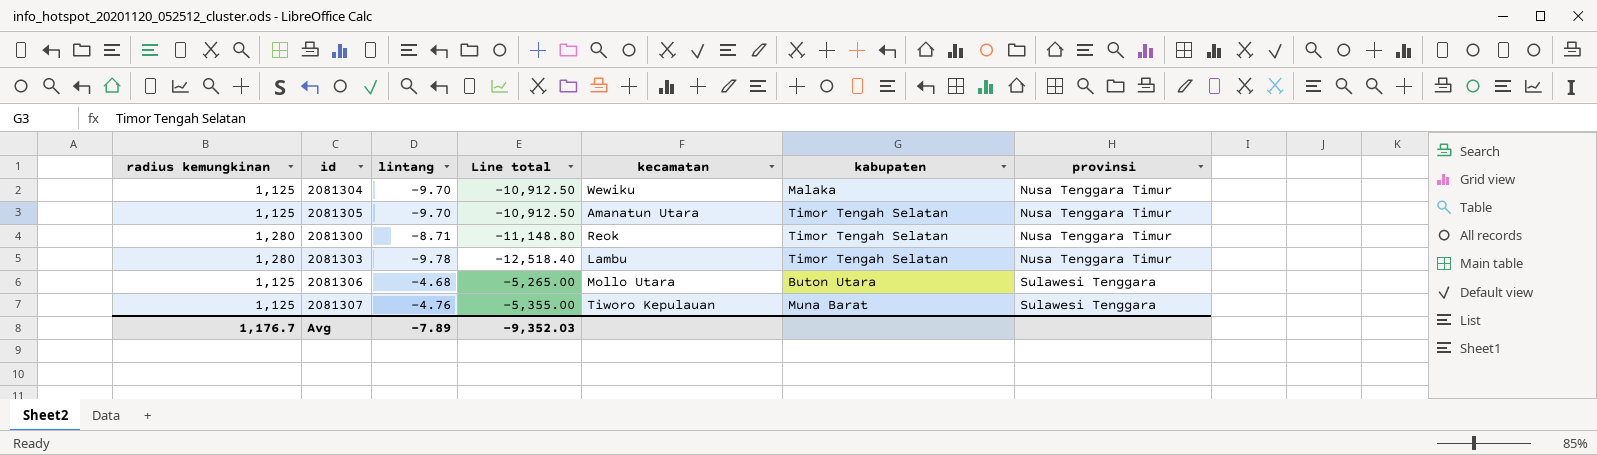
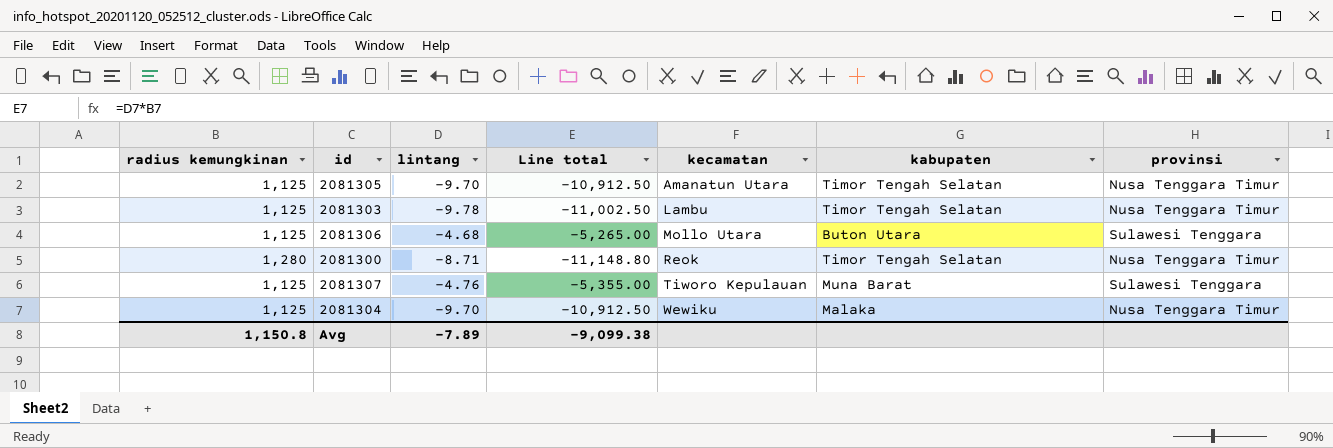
row order: provinsi ascending -> kecamatan ascending
2081303 | radius kemungkinan: 1,280 -> 1,125
2081303 | Line total: -12,518.40 -> -11,002.50
Avg | radius kemungkinan: 1,176.7 -> 1,150.8
Avg | Line total: -9,352.03 -> -9,099.38

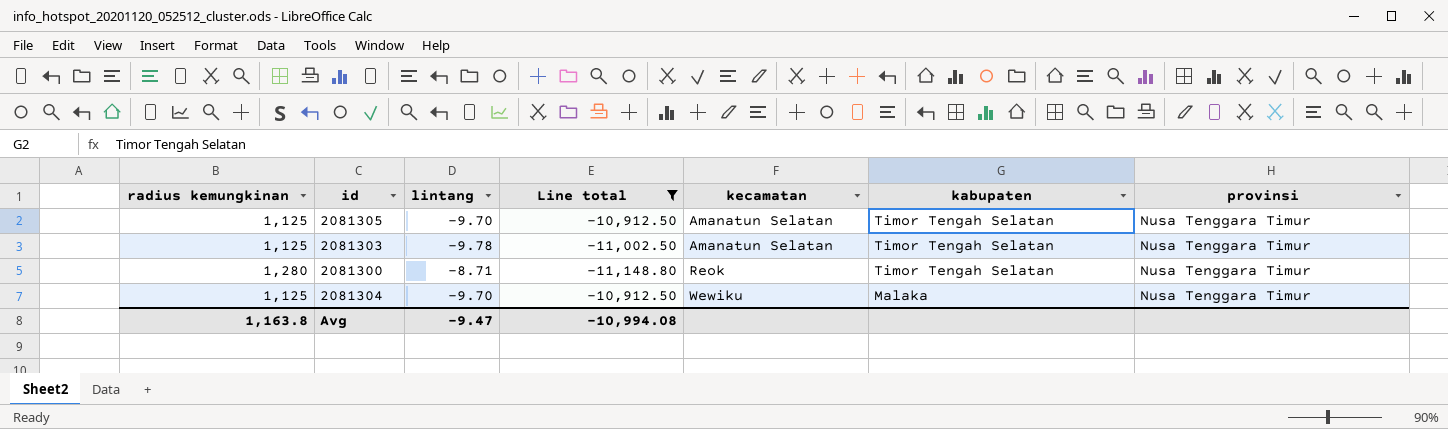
filter: none -> Line total <= -10,912.50
2081305 | kecamatan: Amanatun Utara -> Amanatun Selatan
2081303 | kecamatan: Lambu -> Amanatun Selatan
Avg | radius kemungkinan: 1,150.8 -> 1,163.8
Avg | lintang: -7.89 -> -9.47
Avg | Line total: -9,099.38 -> -10,994.08

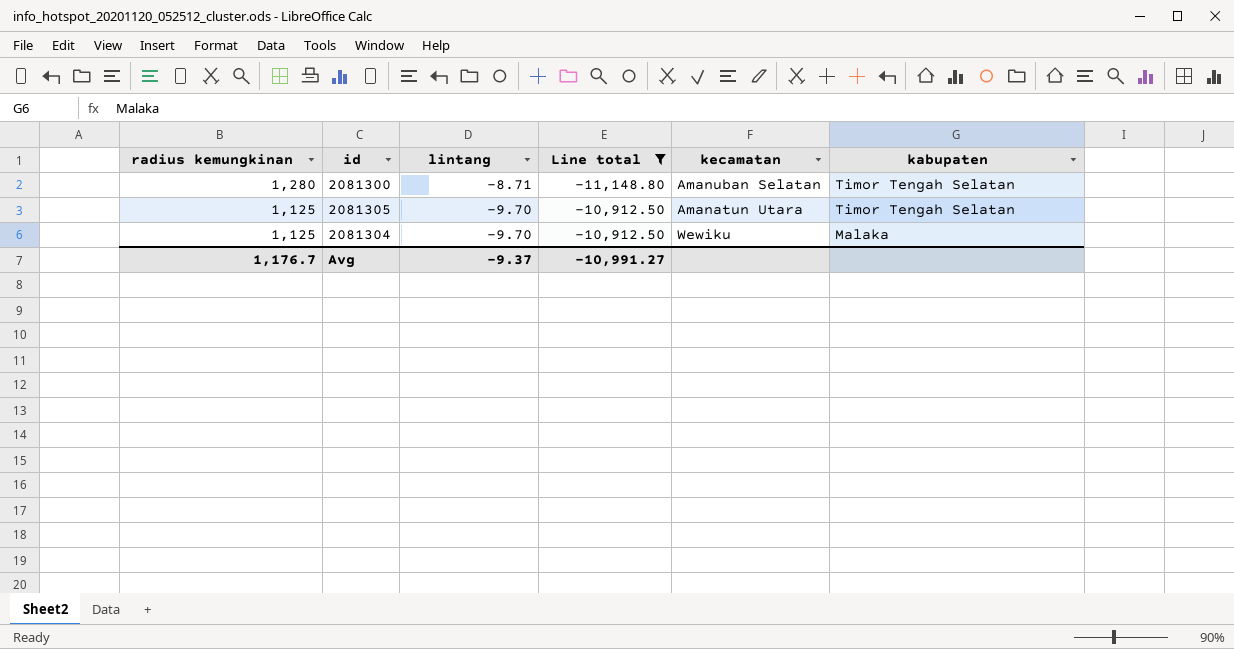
row order: kecamatan ascending -> radius kemungkinan descending
column provinsi | position: 7 -> none
row 2081303: 1,125 | -9.78 | -11,002.50 | Amanatun Selatan | Timor Tengah Selatan | Nusa Tenggara Timur -> none
2081300 | kecamatan: Reok -> Amanuban Selatan
2081305 | kecamatan: Amanatun Selatan -> Amanatun Utara
Avg | radius kemungkinan: 1,163.8 -> 1,176.7
Avg | lintang: -9.47 -> -9.37
Avg | Line total: -10,994.08 -> -10,991.27

